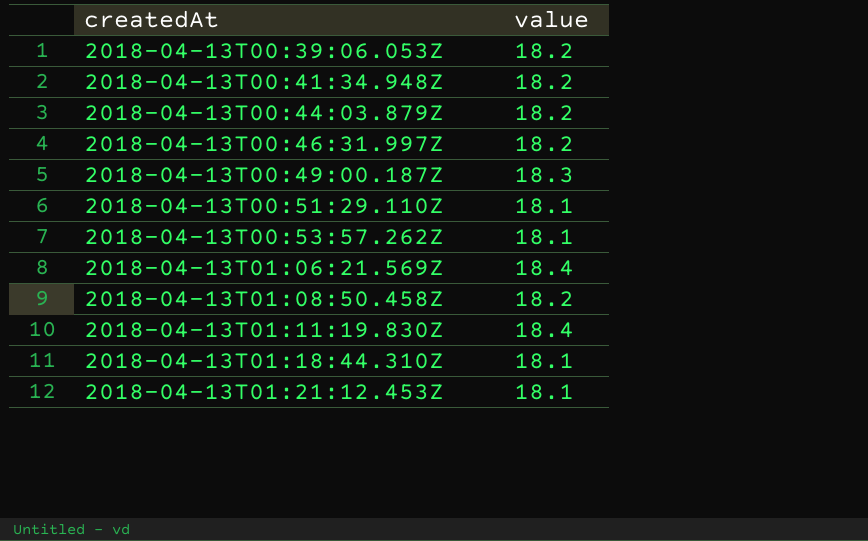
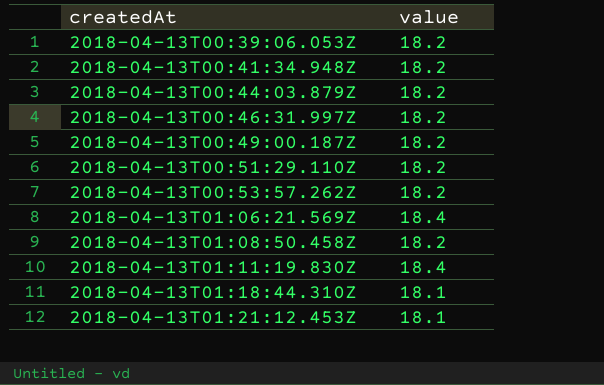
2018-04-13T00:49:00.187Z | value: 18.3 -> 18.2
2018-04-13T00:51:29.110Z | value: 18.1 -> 18.2
2018-04-13T00:53:57.262Z | value: 18.1 -> 18.2

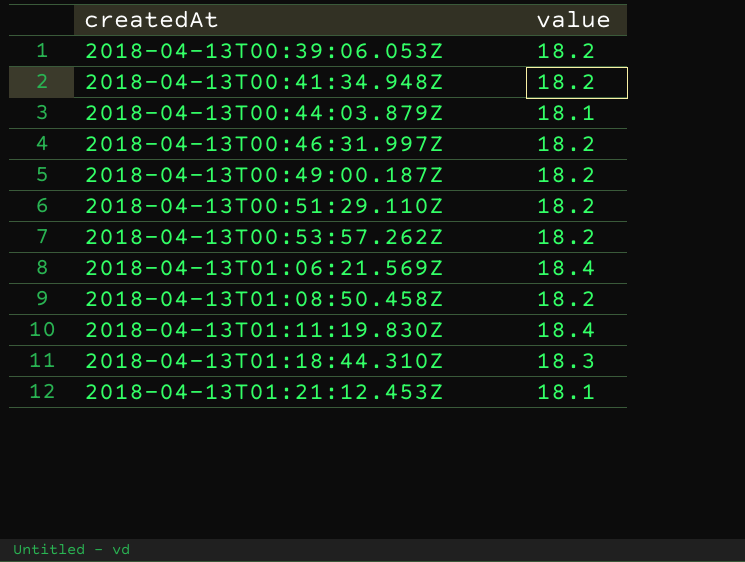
2018-04-13T00:44:03.879Z | value: 18.2 -> 18.1
2018-04-13T01:18:44.310Z | value: 18.1 -> 18.3

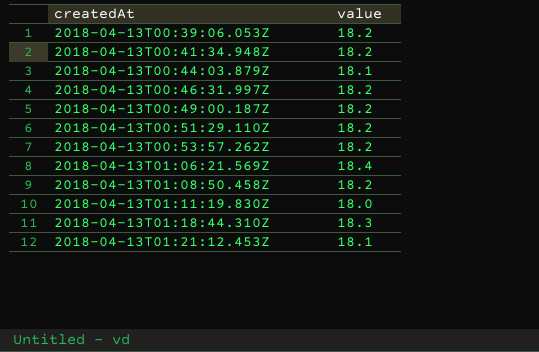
2018-04-13T01:11:19.830Z | value: 18.4 -> 18.0

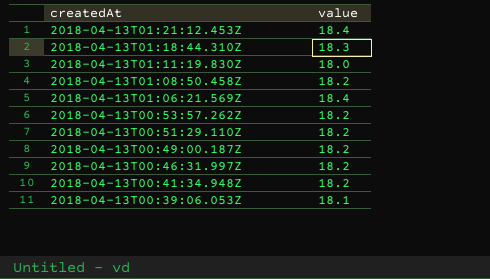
row order: createdAt ascending -> createdAt descending
row 2018-04-13T00:44:03.879Z: 18.1 -> none
2018-04-13T01:21:12.453Z | value: 18.1 -> 18.4
2018-04-13T00:39:06.053Z | value: 18.2 -> 18.1

